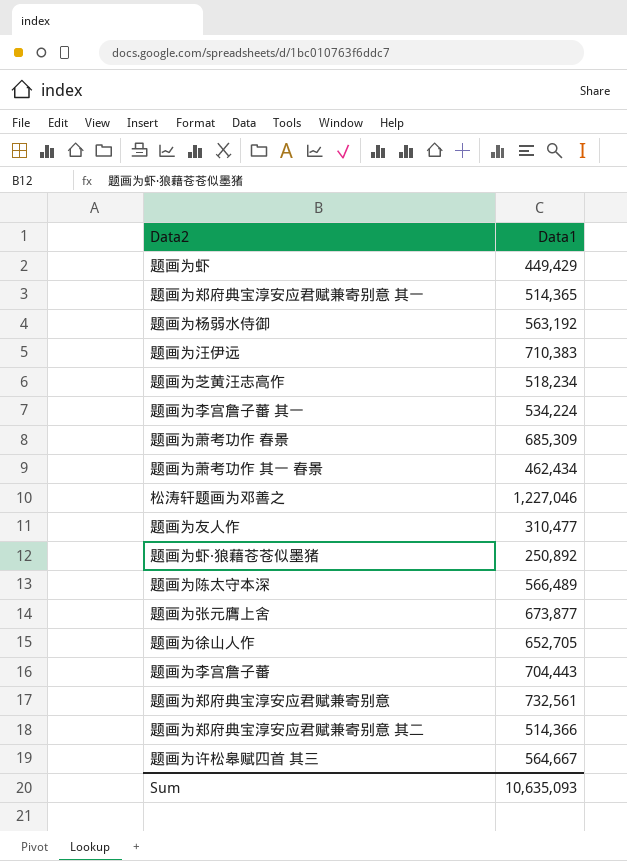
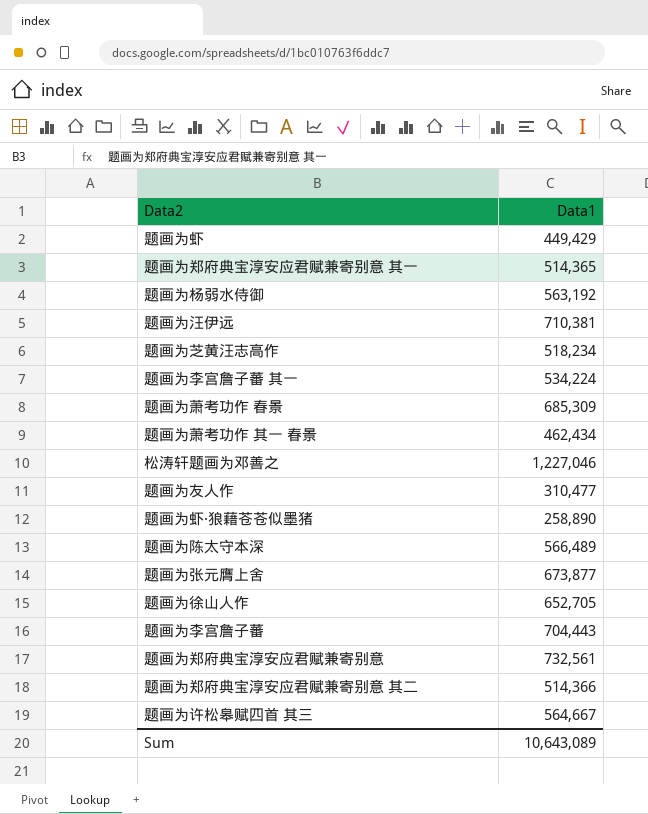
题画为汪伊远 | Data1: 710,383 -> 710,381
题画为虾·狼藉苍苍似墨猪 | Data1: 250,892 -> 258,890
Sum | Data1: 10,635,093 -> 10,643,089

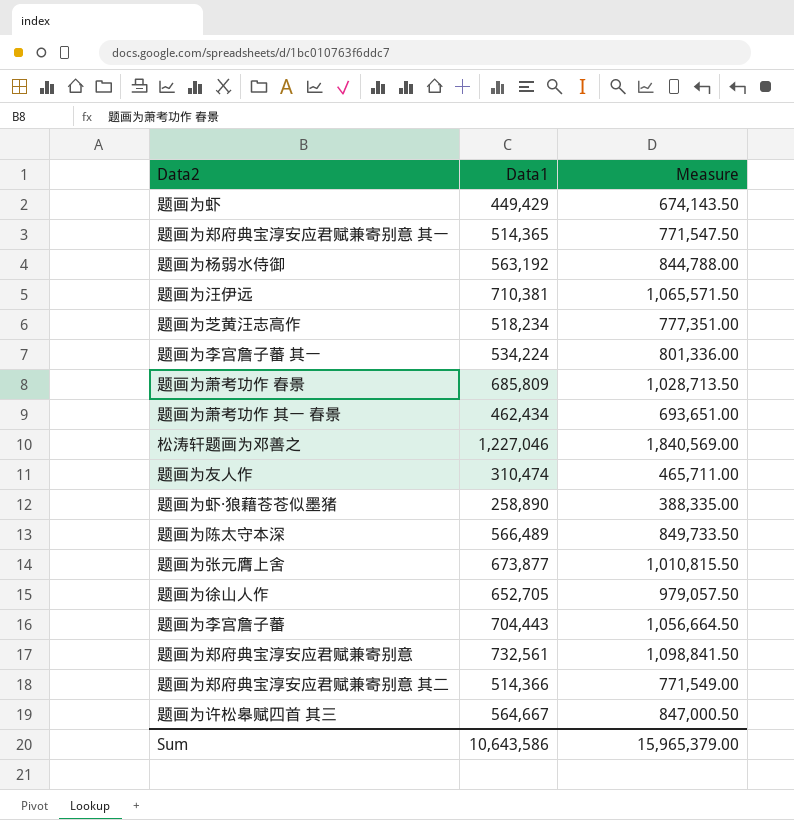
column Measure | formula: none -> [Data1] * 1.5
题画为萧考功作 春景 | Data1: 685,309 -> 685,809
题画为友人作 | Data1: 310,477 -> 310,474
Sum | Data1: 10,643,089 -> 10,643,586

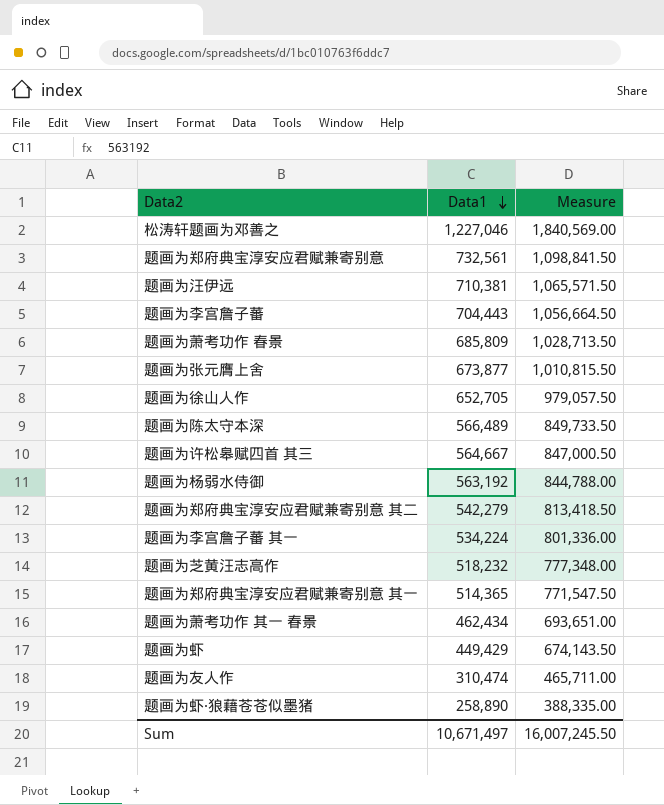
row order: none -> Data1 descending
题画为郑府典宝淳安应君赋兼寄别意 其二 | Data1: 514,366 -> 542,279
题画为郑府典宝淳安应君赋兼寄别意 其二 | Measure: 771,549.00 -> 813,418.50
题画为芝黄汪志高作 | Data1: 518,234 -> 518,232
题画为芝黄汪志高作 | Measure: 777,351.00 -> 777,348.00
Sum | Data1: 10,643,586 -> 10,671,497
Sum | Measure: 15,965,379.00 -> 16,007,245.50

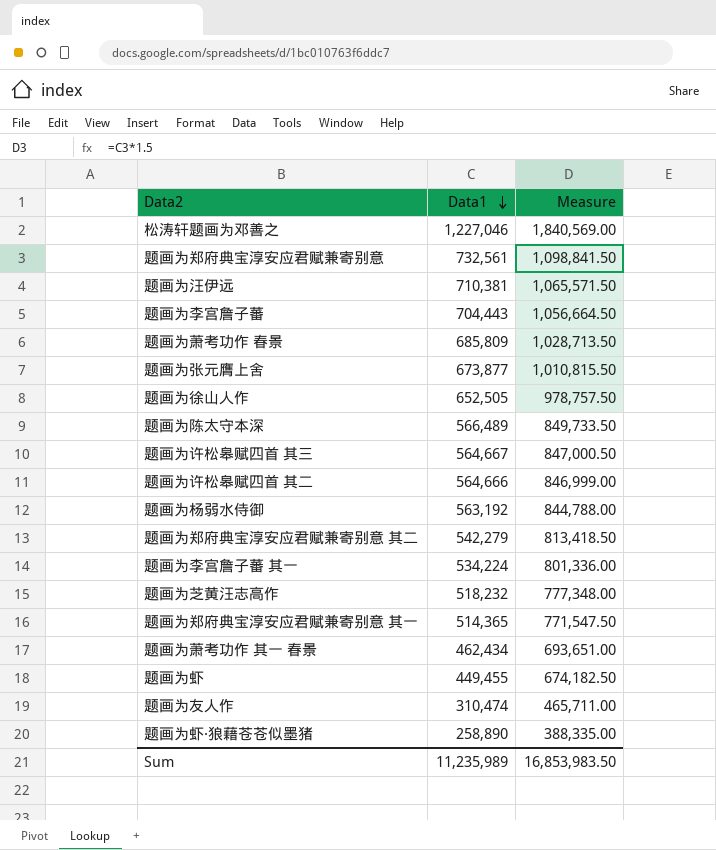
题画为徐山人作 | Data1: 652,705 -> 652,505
题画为徐山人作 | Measure: 979,057.50 -> 978,757.50
row 题画为许松皋赋四首 其二: none -> 564,666 | 846,999.00
题画为虾 | Data1: 449,429 -> 449,455
题画为虾 | Measure: 674,143.50 -> 674,182.50
Sum | Data1: 10,671,497 -> 11,235,989
Sum | Measure: 16,007,245.50 -> 16,853,983.50

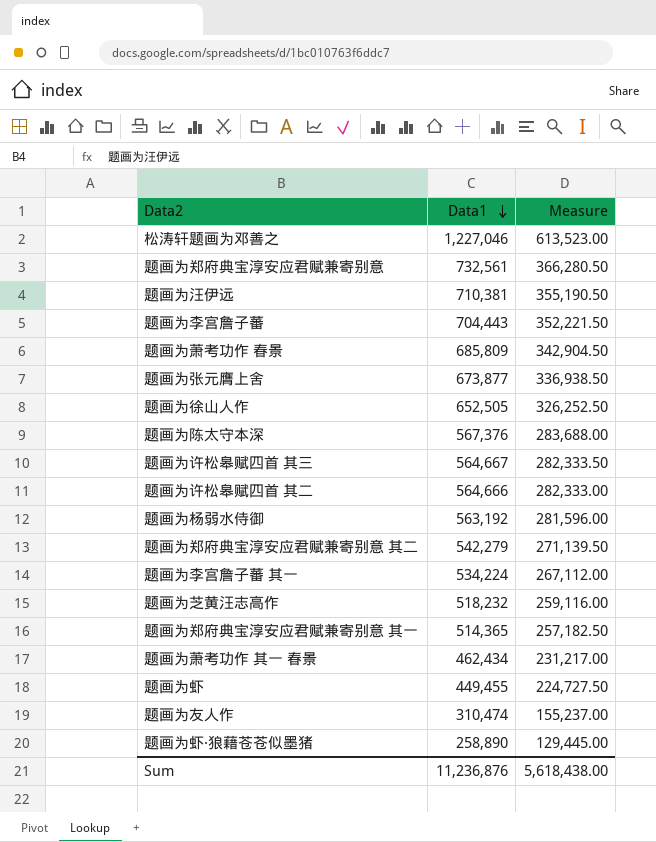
column Measure | formula: [Data1] * 1.5 -> [Data1] * 0.5
题画为陈太守本深 | Data1: 566,489 -> 567,376
Sum | Data1: 11,235,989 -> 11,236,876
Sum | Measure: 16,853,983.50 -> 5,618,438.00

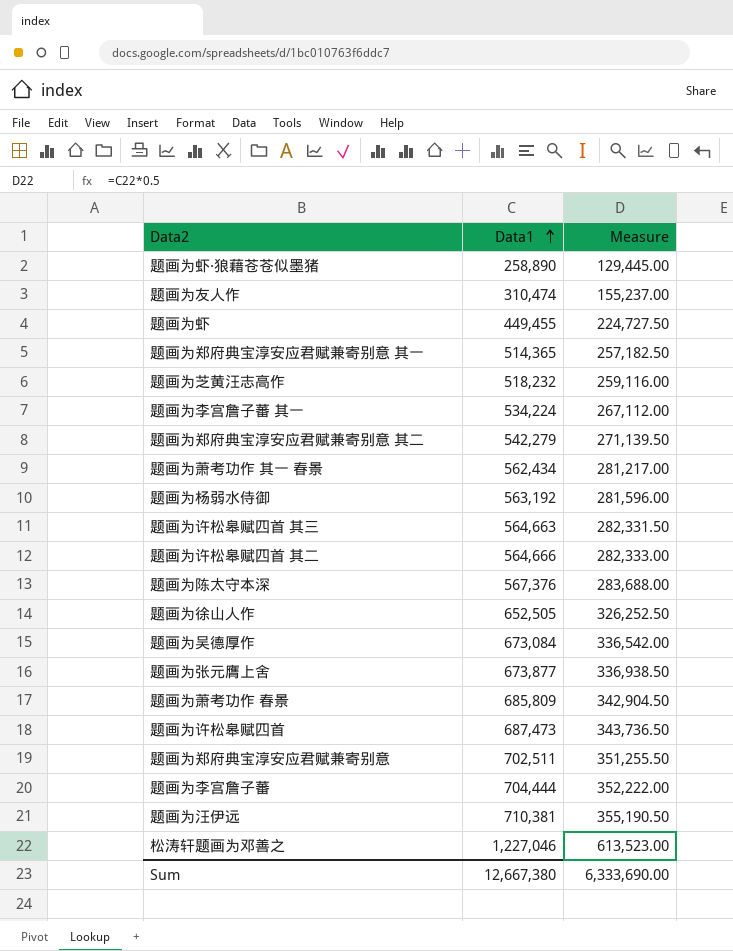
row order: Data1 descending -> Data1 ascending
题画为萧考功作 其一 春景 | Data1: 462,434 -> 562,434
题画为萧考功作 其一 春景 | Measure: 231,217.00 -> 281,217.00
题画为许松皋赋四首 其三 | Data1: 564,667 -> 564,663
题画为许松皋赋四首 其三 | Measure: 282,333.50 -> 282,331.50
row 题画为吴德厚作: none -> 673,084 | 336,542.00
row 题画为许松皋赋四首: none -> 687,473 | 343,736.50
题画为郑府典宝淳安应君赋兼寄别意 | Data1: 732,561 -> 702,511
题画为郑府典宝淳安应君赋兼寄别意 | Measure: 366,280.50 -> 351,255.50
题画为李宫詹子蕃 | Data1: 704,443 -> 704,444
题画为李宫詹子蕃 | Measure: 352,221.50 -> 352,222.00
Sum | Data1: 11,236,876 -> 12,667,380
Sum | Measure: 5,618,438.00 -> 6,333,690.00

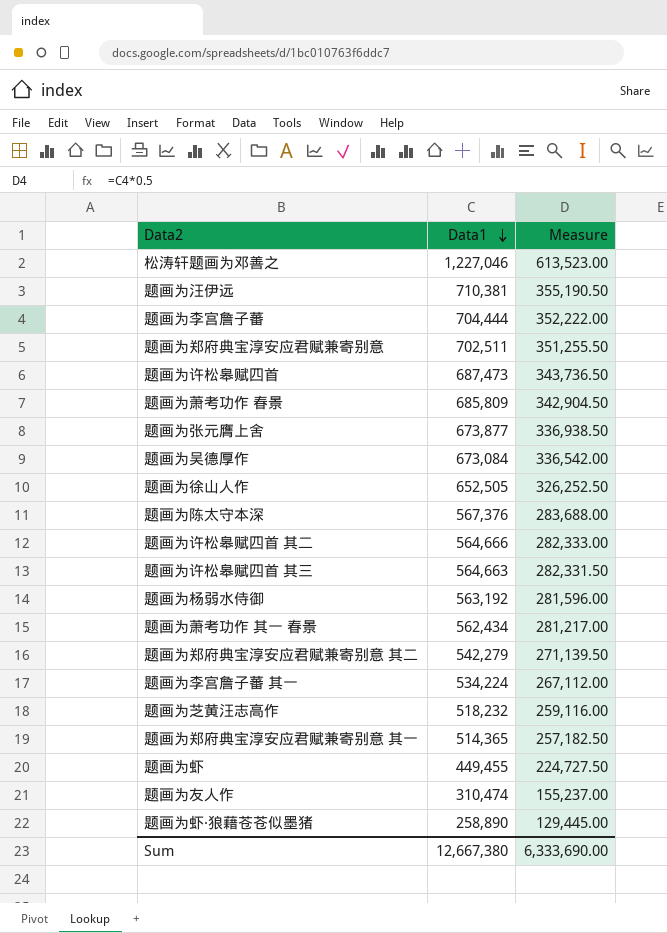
row order: Data1 ascending -> Data1 descending

